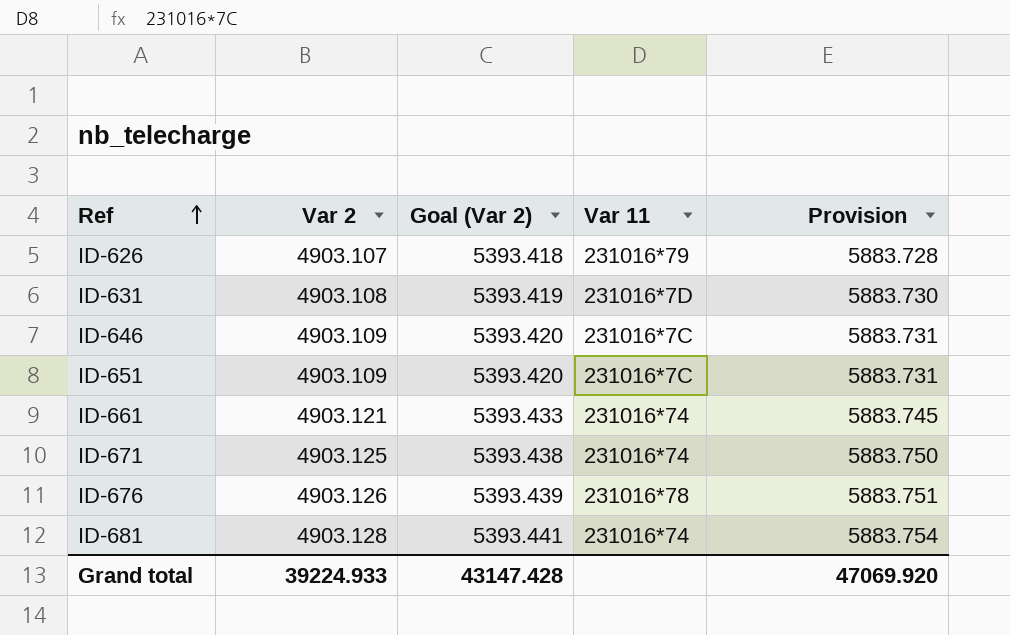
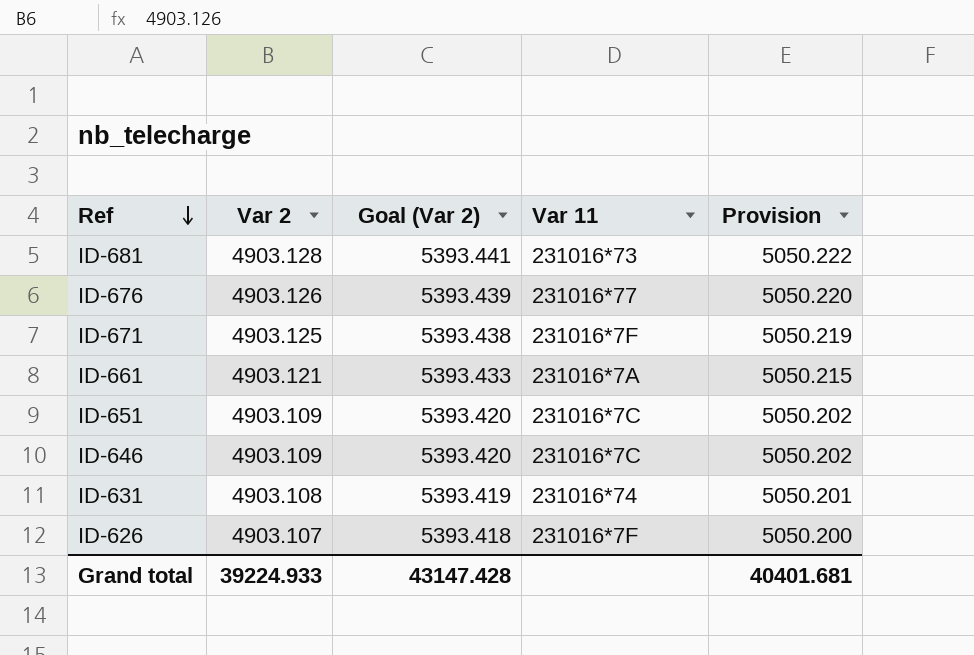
row order: Ref ascending -> Ref descending
column Provision | formula: [Var 2] * 1.2 -> [Var 2] * 1.03
ID-681 | Var 11: 231016*74 -> 231016*73
ID-676 | Var 11: 231016*78 -> 231016*77
ID-671 | Var 11: 231016*74 -> 231016*7F
ID-661 | Var 11: 231016*74 -> 231016*7A
ID-631 | Var 11: 231016*7D -> 231016*74
ID-626 | Var 11: 231016*79 -> 231016*7F
Grand total | Provision: 47069.920 -> 40401.681

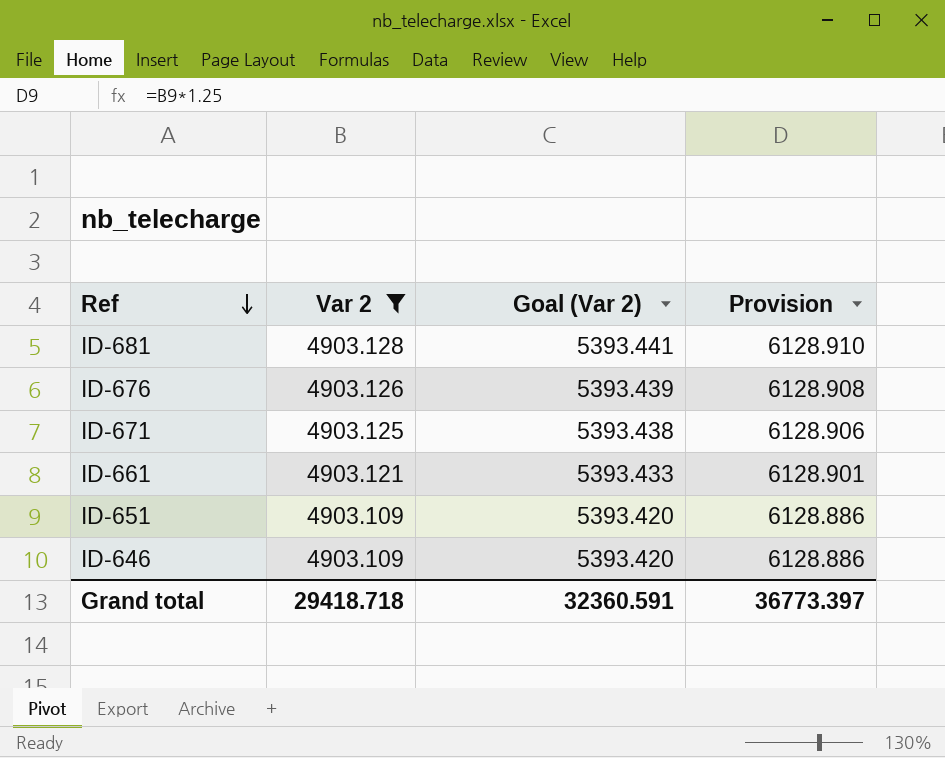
filter: none -> Var 2 >= 4903.109
column Var 11 | position: 4 -> none
column Provision | formula: [Var 2] * 1.03 -> [Var 2] * 1.25
Grand total | Var 2: 39224.933 -> 29418.718
Grand total | Goal (Var 2): 43147.428 -> 32360.591
Grand total | Provision: 40401.681 -> 36773.397

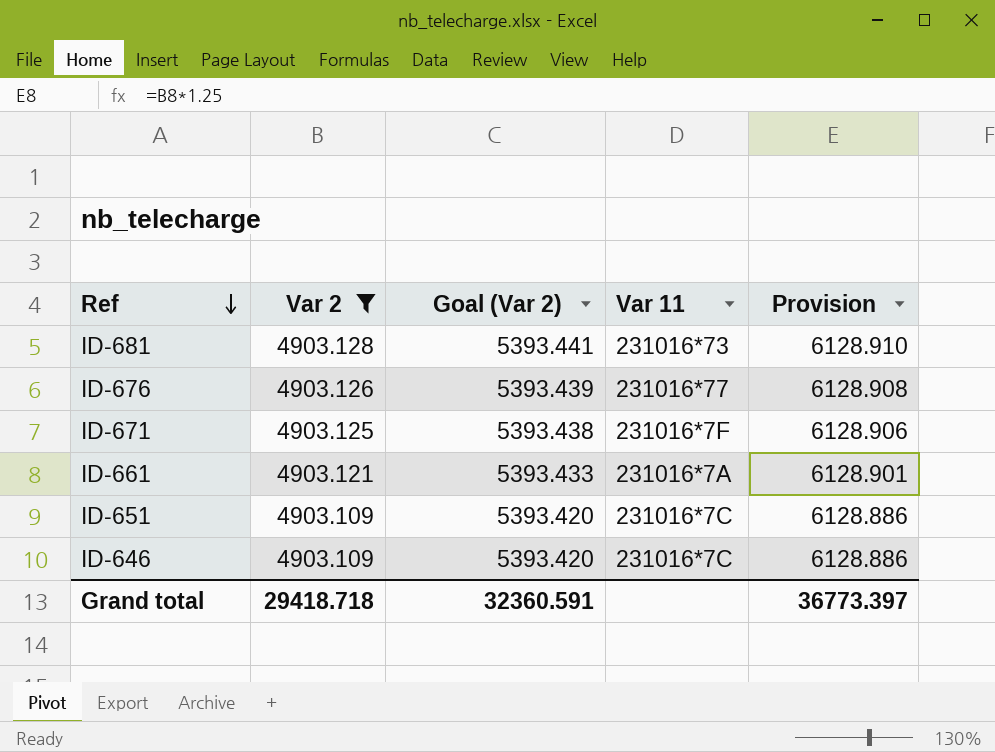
column Var 11 | position: none -> 4

